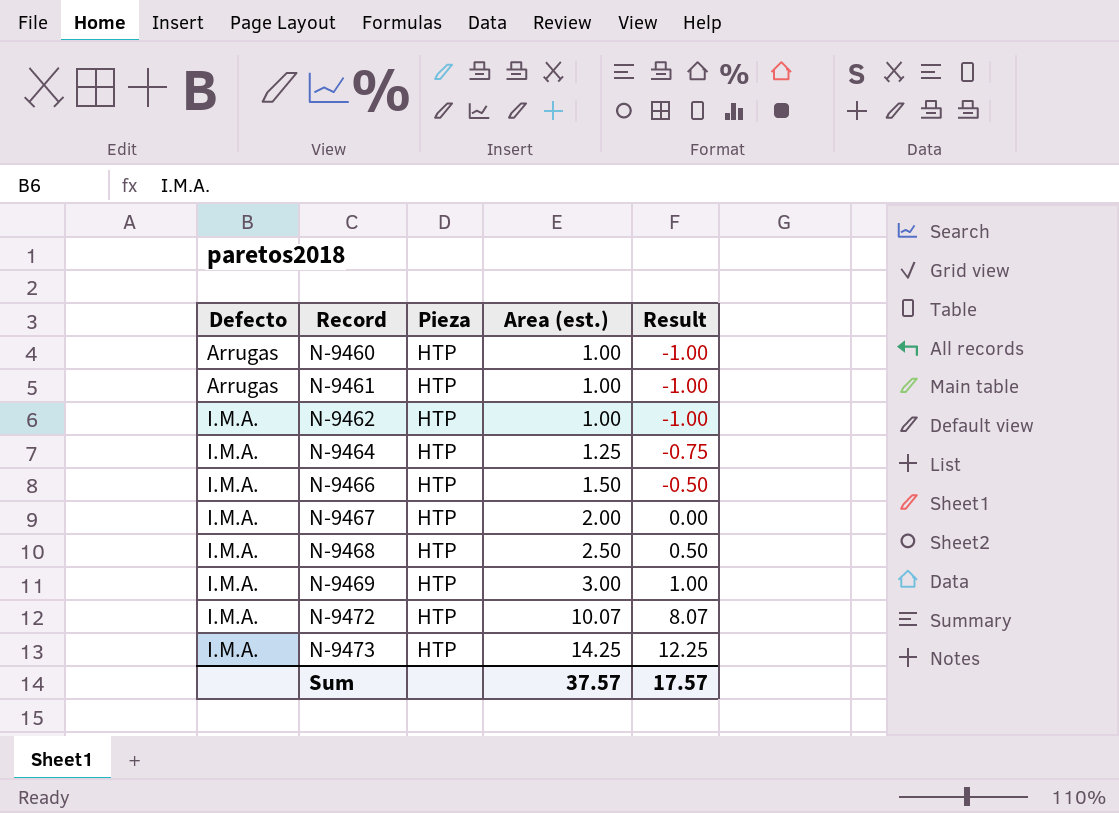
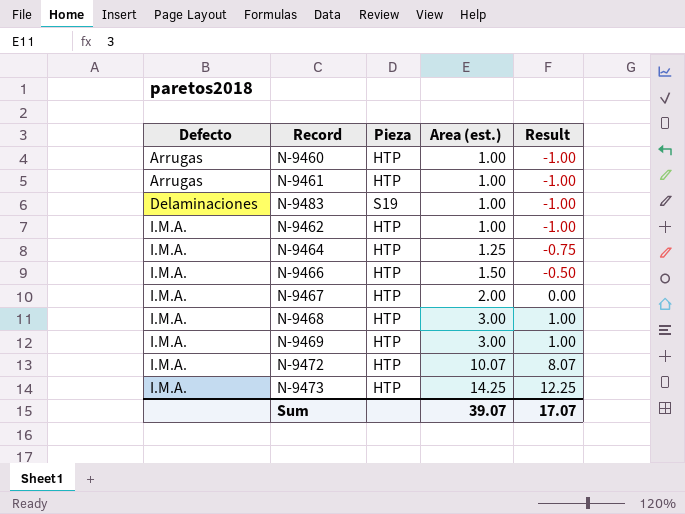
row N-9483: none -> Delaminaciones | S19 | 1.00 | -1.00
N-9468 | Area (est.): 2.50 -> 3.00
N-9468 | Result: 0.50 -> 1.00
Sum | Area (est.): 37.57 -> 39.07
Sum | Result: 17.57 -> 17.07

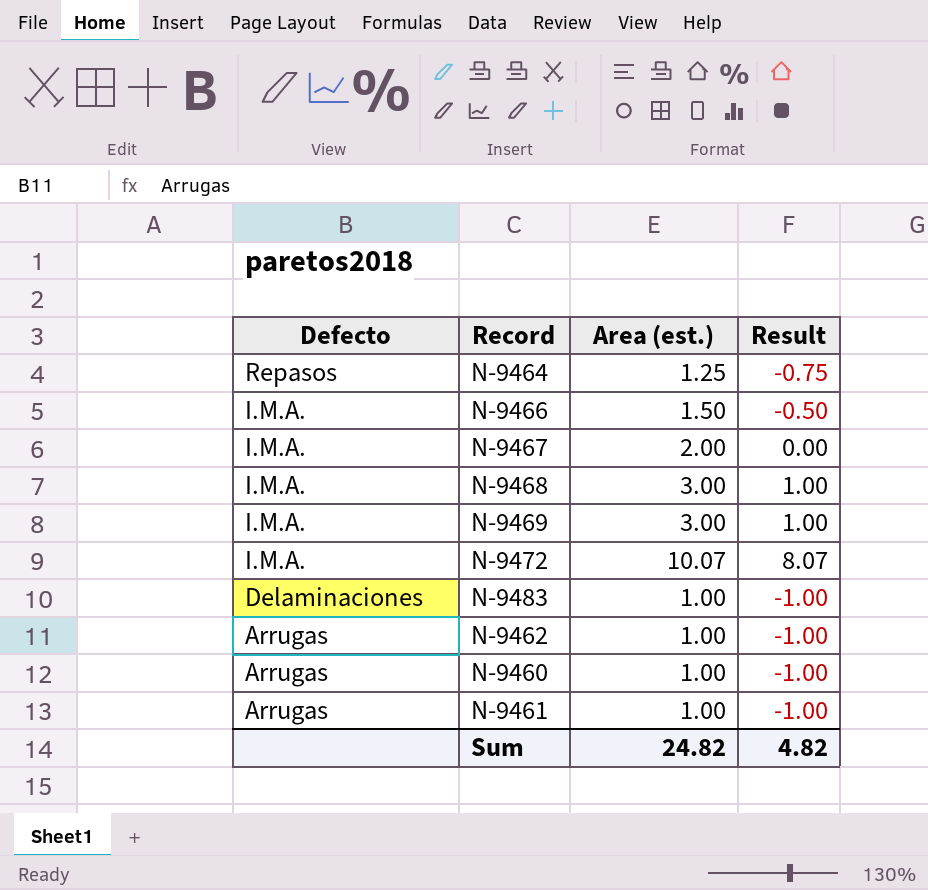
row order: Defecto ascending -> Defecto descending
column Pieza | position: 3 -> none
row N-9473: I.M.A. | HTP | 14.25 | 12.25 -> none
N-9464 | Defecto: I.M.A. -> Repasos
N-9462 | Defecto: I.M.A. -> Arrugas
Sum | Area (est.): 39.07 -> 24.82
Sum | Result: 17.07 -> 4.82

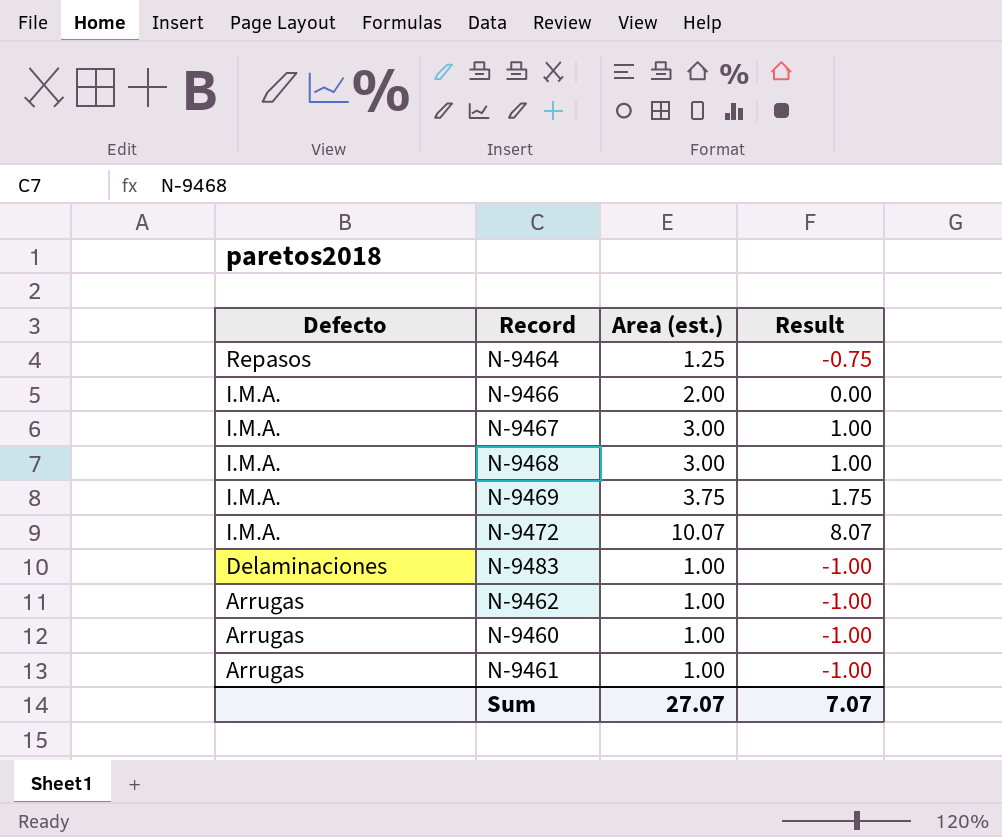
N-9466 | Area (est.): 1.50 -> 2.00
N-9466 | Result: -0.50 -> 0.00
N-9467 | Area (est.): 2.00 -> 3.00
N-9467 | Result: 0.00 -> 1.00
N-9469 | Area (est.): 3.00 -> 3.75
N-9469 | Result: 1.00 -> 1.75
Sum | Area (est.): 24.82 -> 27.07
Sum | Result: 4.82 -> 7.07

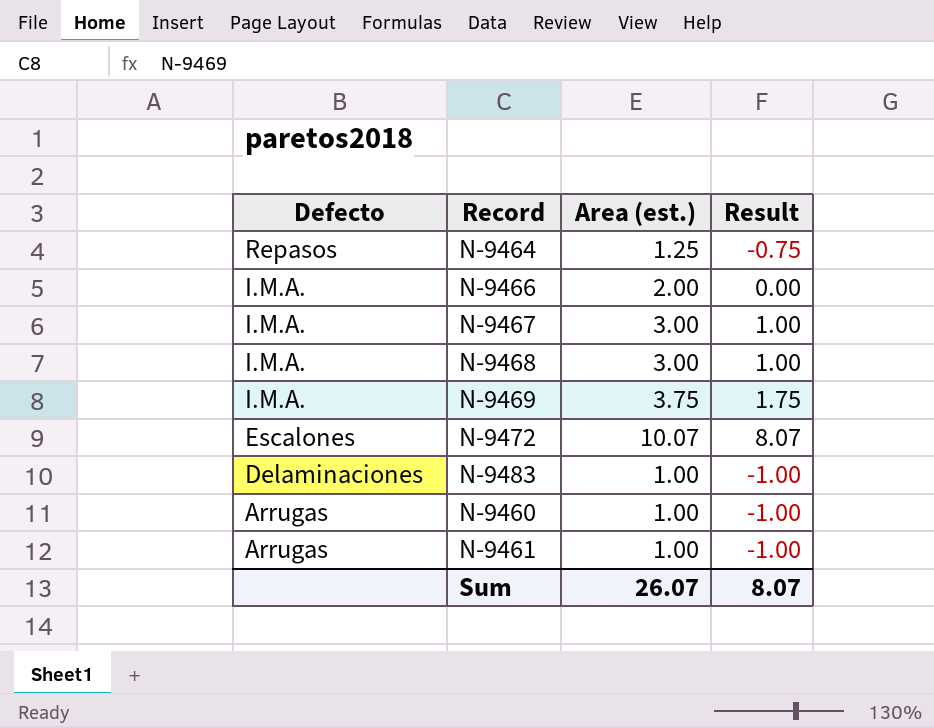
row N-9462: Arrugas | 1.00 | -1.00 -> none
N-9472 | Defecto: I.M.A. -> Escalones
Sum | Area (est.): 27.07 -> 26.07
Sum | Result: 7.07 -> 8.07

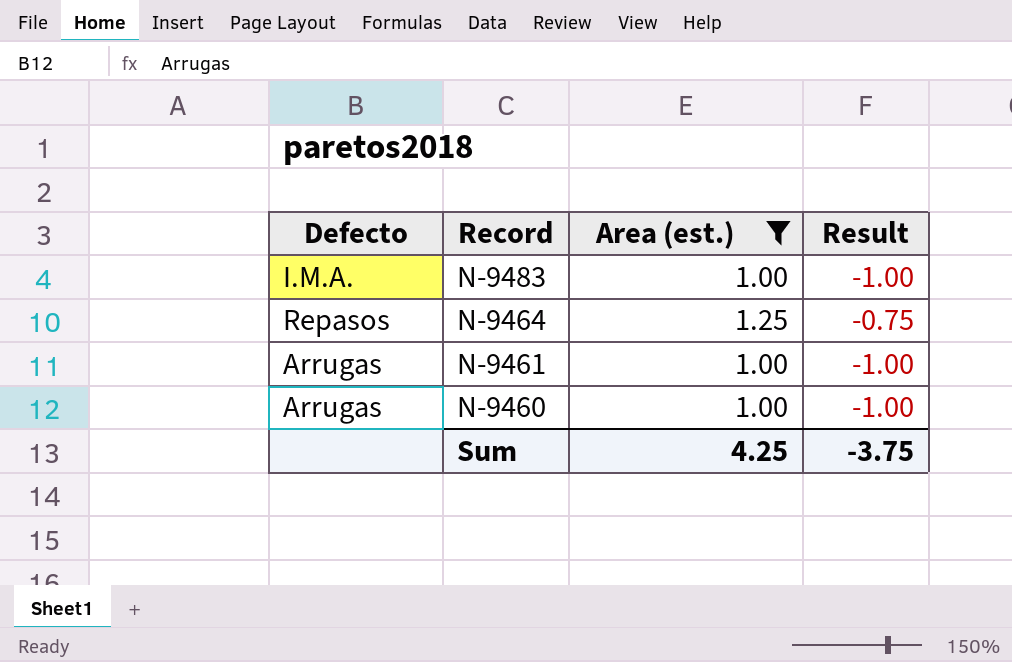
filter: none -> Area (est.) <= 1.25
row order: Defecto descending -> Record descending
N-9483 | Defecto: Delaminaciones -> I.M.A.
Sum | Area (est.): 26.07 -> 4.25
Sum | Result: 8.07 -> -3.75

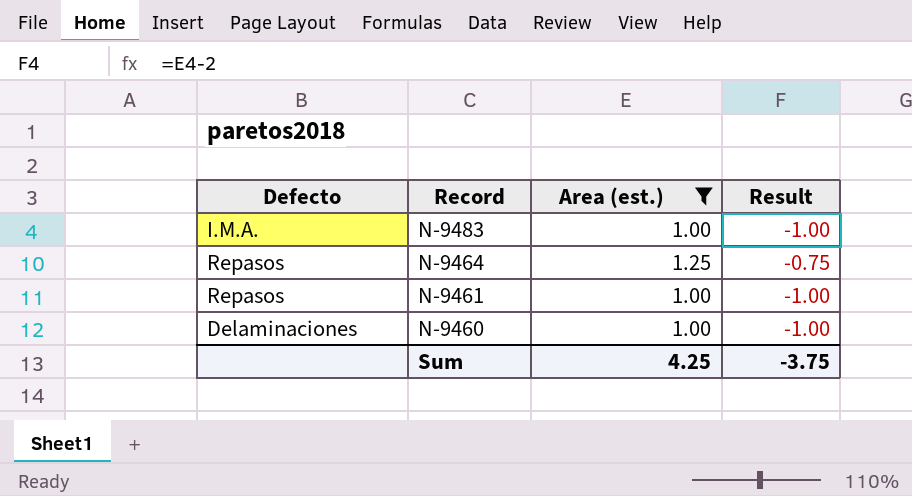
N-9461 | Defecto: Arrugas -> Repasos
N-9460 | Defecto: Arrugas -> Delaminaciones

